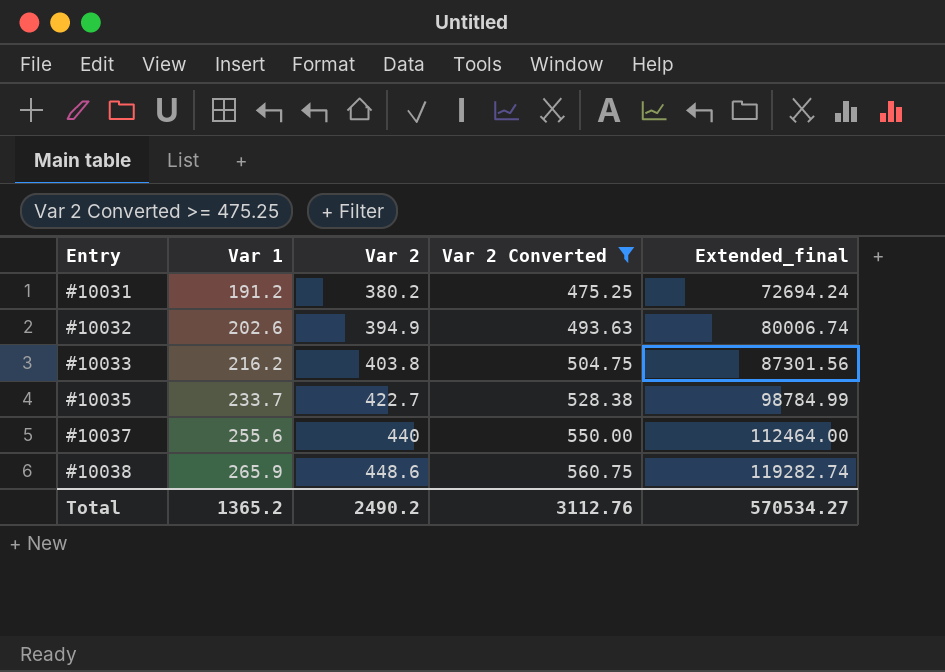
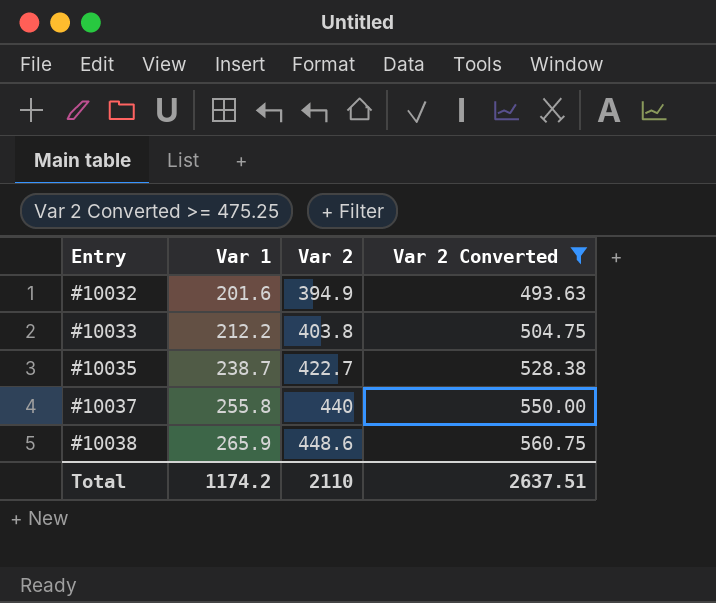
column Extended_final | formula: [Var 1] * [Var 2] -> none
row #10031: 191.2 | 380.2 | 475.25 | 72694.24 -> none
#10032 | Var 1: 202.6 -> 201.6
#10033 | Var 1: 216.2 -> 212.2
#10035 | Var 1: 233.7 -> 238.7
#10037 | Var 1: 255.6 -> 255.8
Total | Var 1: 1365.2 -> 1174.2
Total | Var 2: 2490.2 -> 2110
Total | Var 2 Converted: 3112.76 -> 2637.51

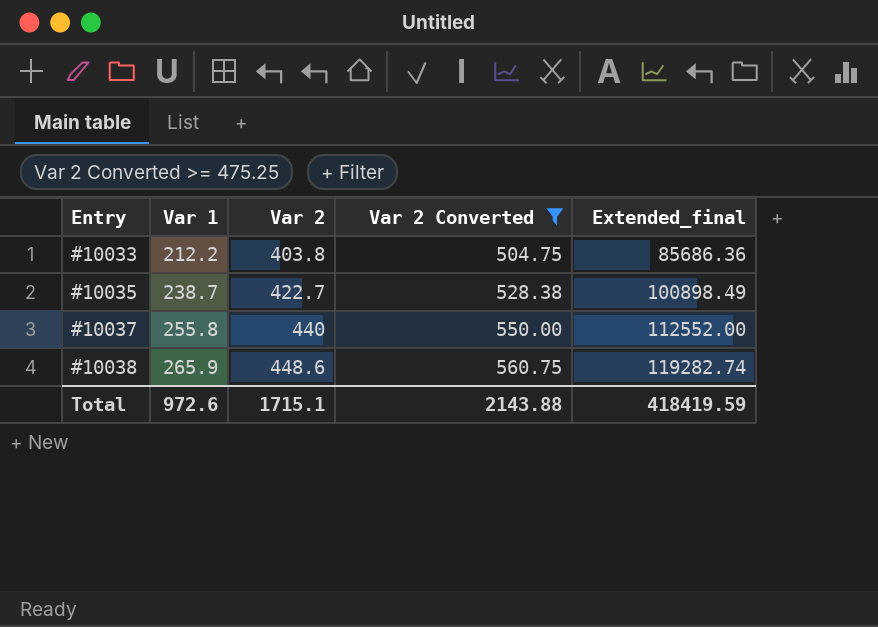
column Extended_final | formula: none -> [Var 1] * [Var 2]
row #10032: 201.6 | 394.9 | 493.63 -> none
Total | Var 1: 1174.2 -> 972.6
Total | Var 2: 2110 -> 1715.1
Total | Var 2 Converted: 2637.51 -> 2143.88

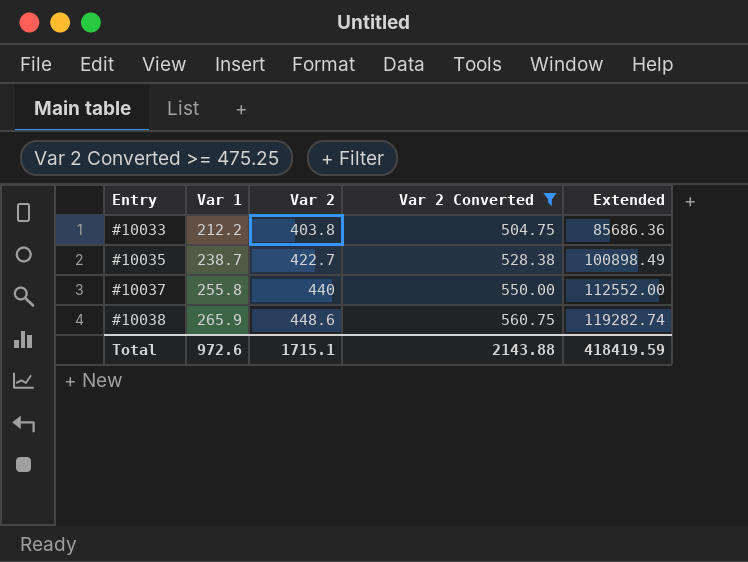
column name: Extended_final -> Extended

